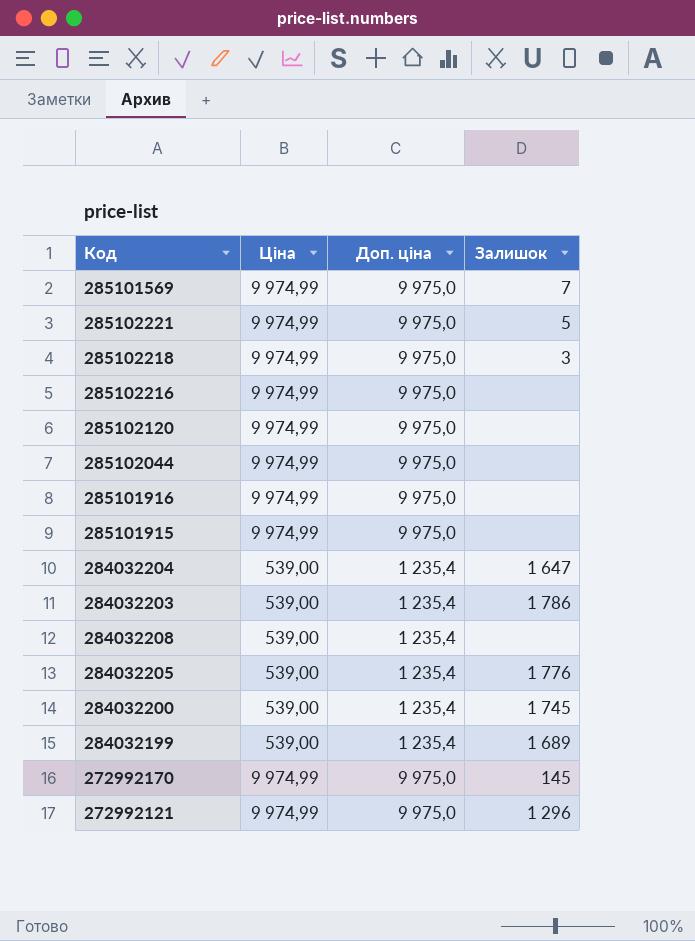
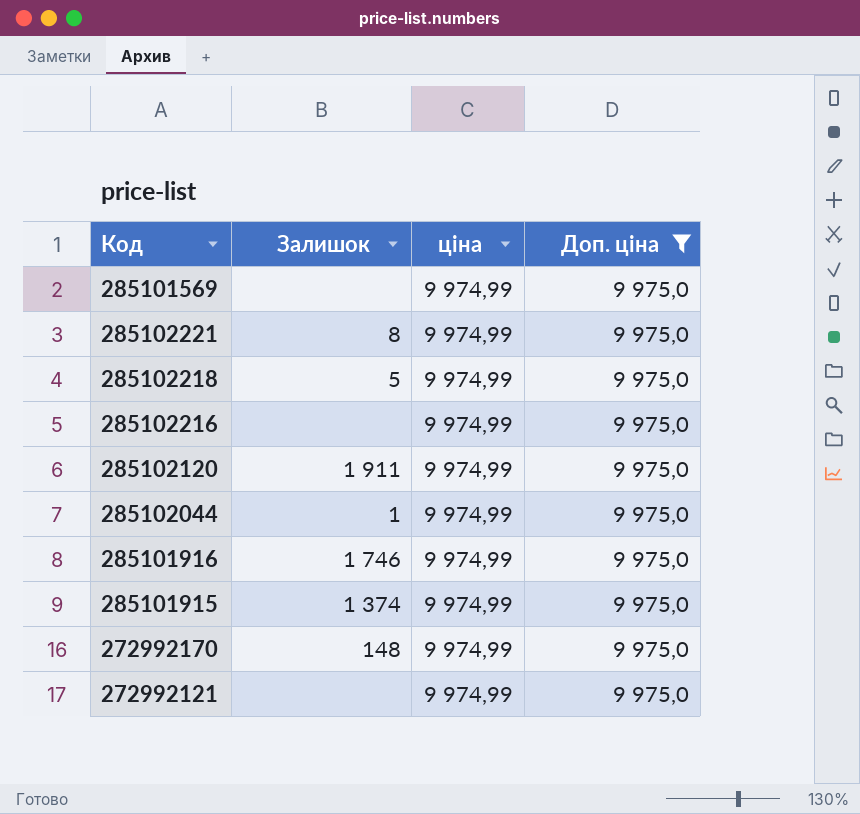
filter: none -> Доп. ціна = 9 975,0
column Залишок | position: 4 -> 2
column name: Ціна -> ціна
285101569 | Залишок: 7 -> none
285102221 | Залишок: 5 -> 8
285102218 | Залишок: 3 -> 5
285102120 | Залишок: none -> 1 911
285102044 | Залишок: none -> 1
285101916 | Залишок: none -> 1 746
285101915 | Залишок: none -> 1 374
272992170 | Залишок: 145 -> 148
272992121 | Залишок: 1 296 -> none

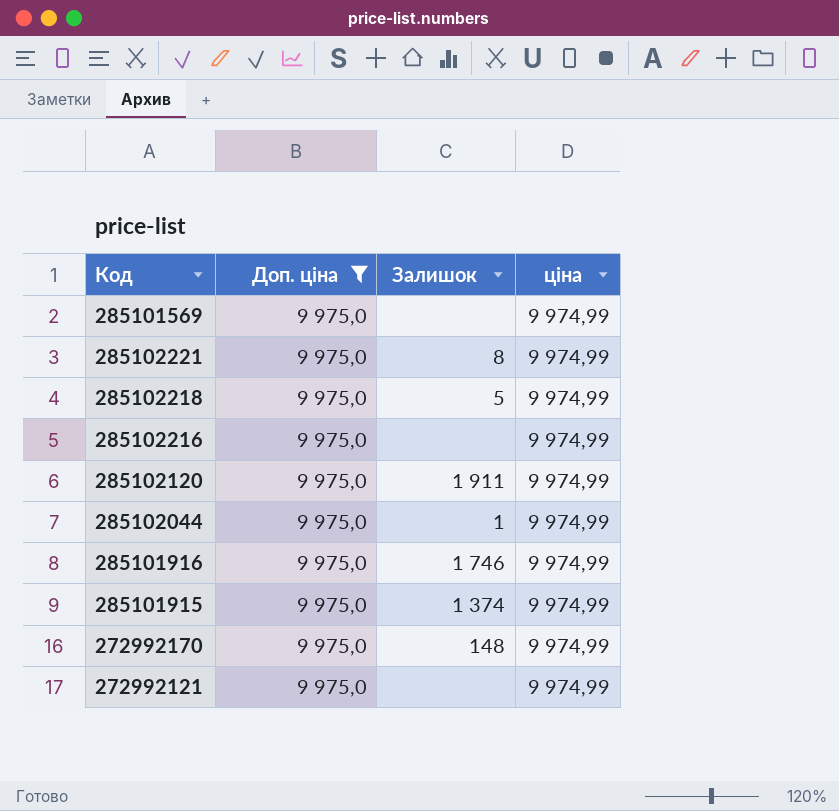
column Доп. ціна | position: 4 -> 2

